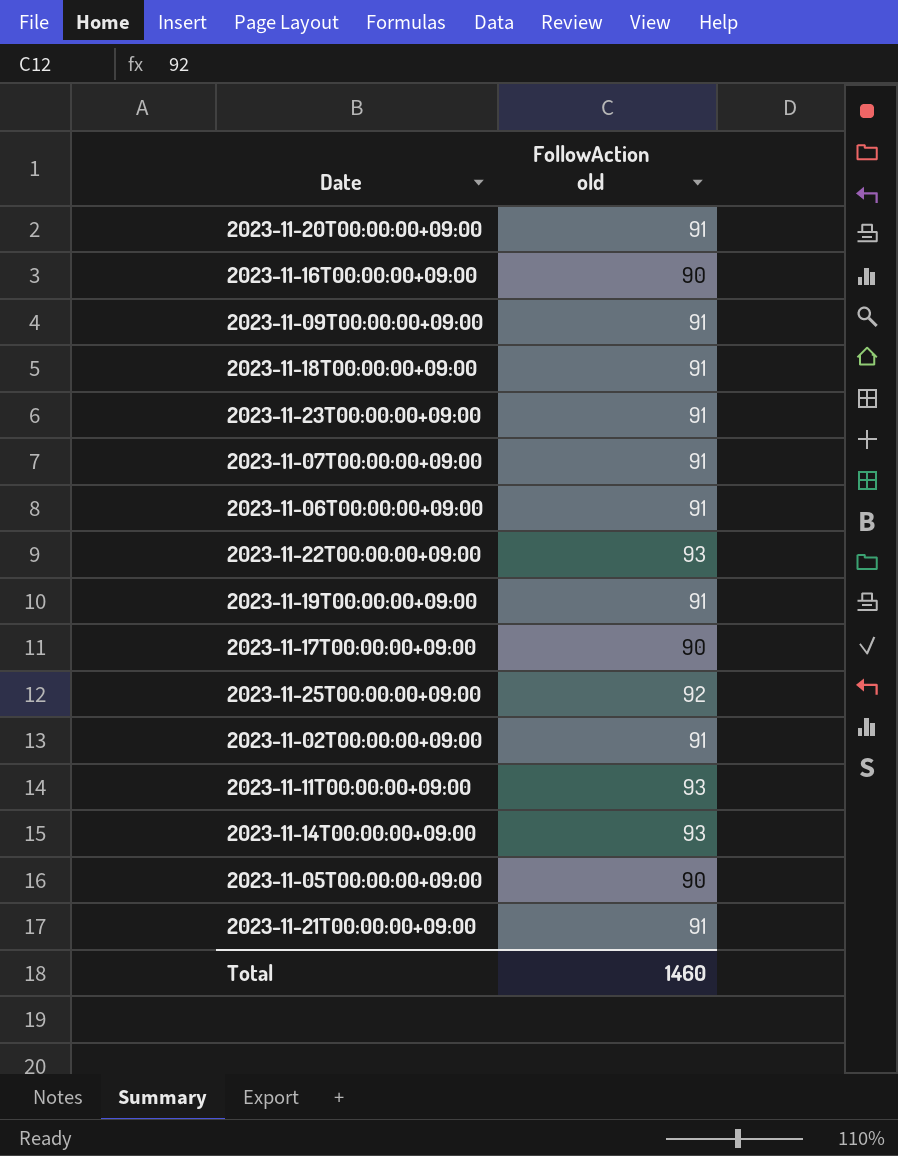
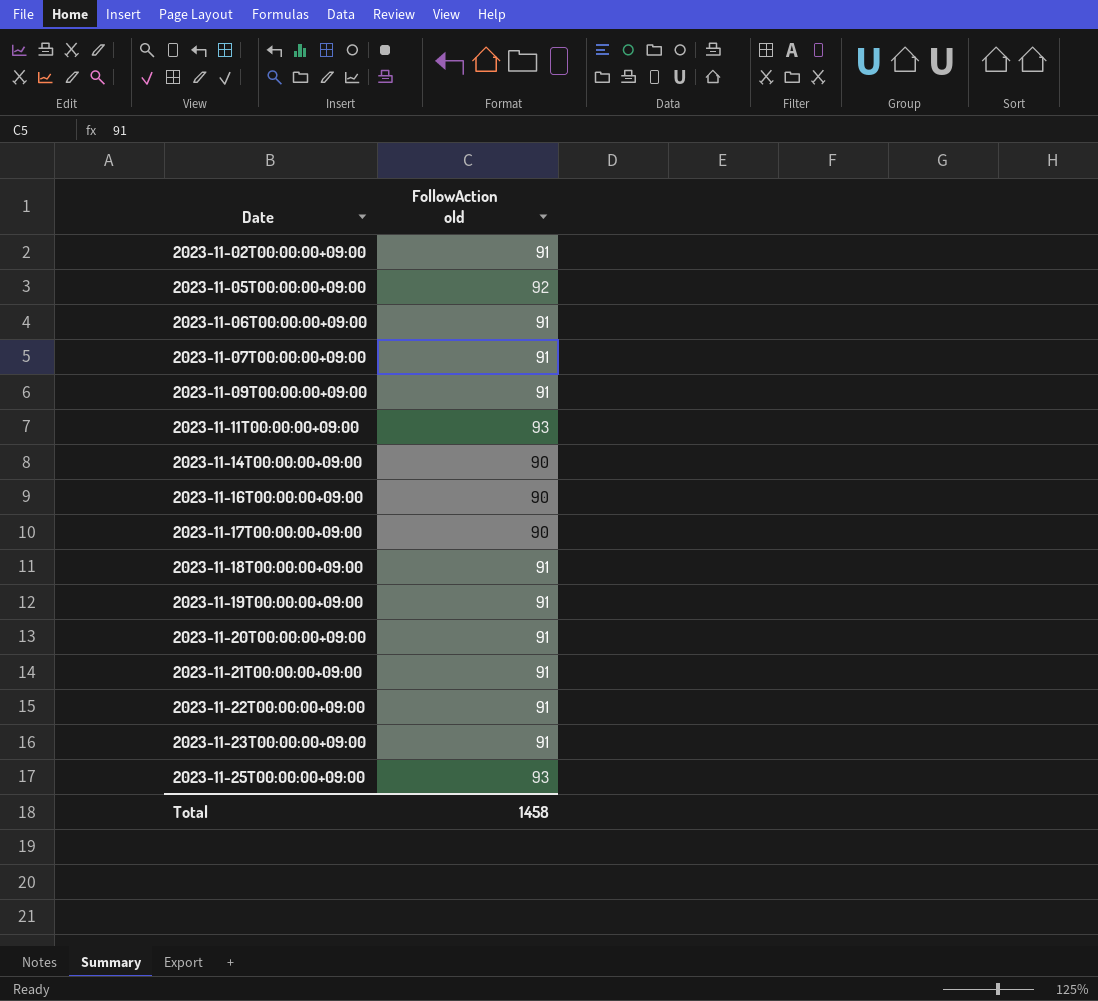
row order: none -> Date ascending
2023-11-05T00:00:00+09:00 | FollowAction old: 90 -> 92
2023-11-14T00:00:00+09:00 | FollowAction old: 93 -> 90
2023-11-22T00:00:00+09:00 | FollowAction old: 93 -> 91
2023-11-25T00:00:00+09:00 | FollowAction old: 92 -> 93
Total | FollowAction old: 1460 -> 1458

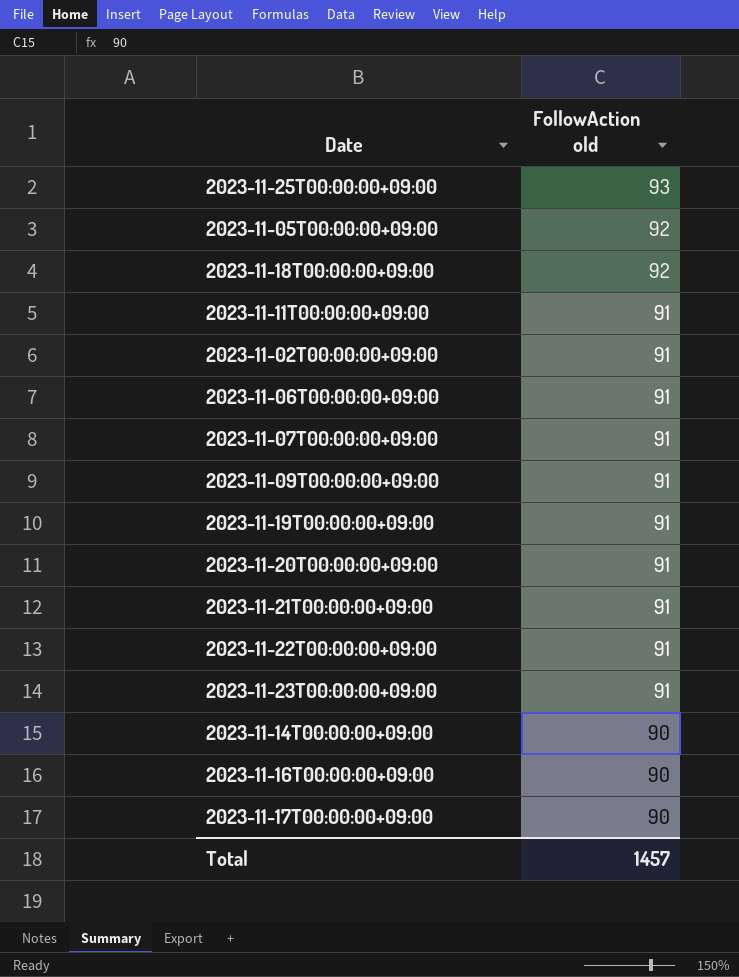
row order: Date ascending -> FollowAction old descending
2023-11-18T00:00:00+09:00 | FollowAction old: 91 -> 92
2023-11-11T00:00:00+09:00 | FollowAction old: 93 -> 91
Total | FollowAction old: 1458 -> 1457

